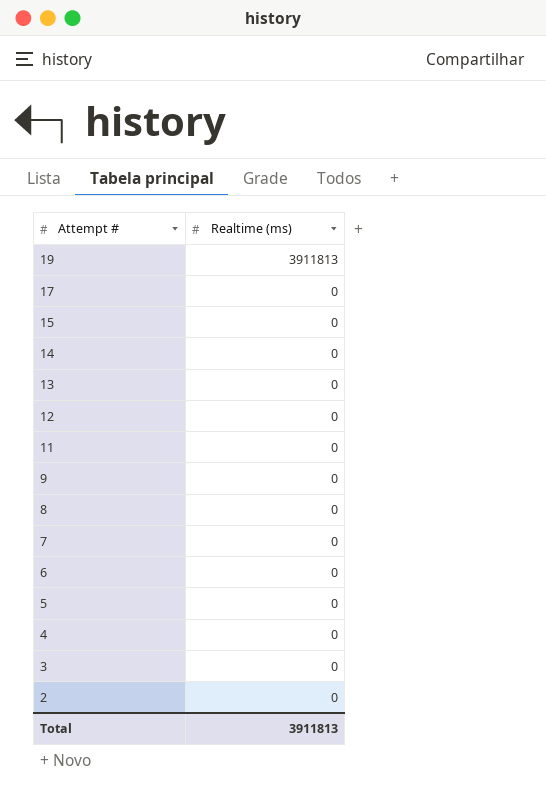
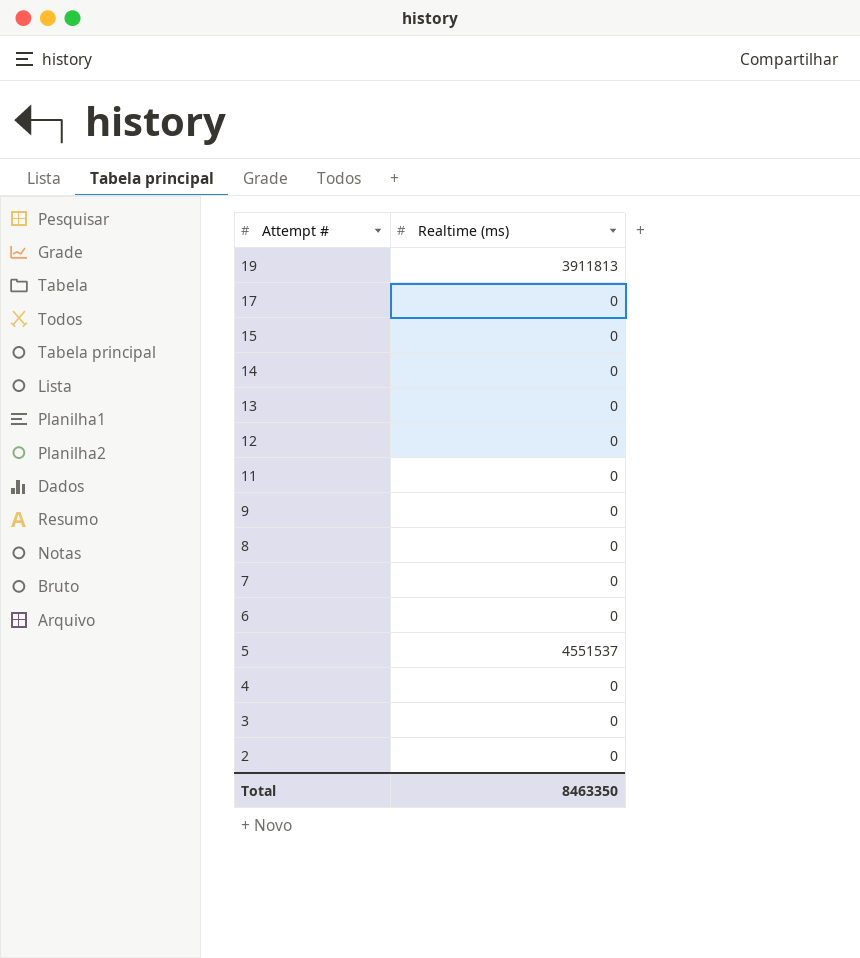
5 | Realtime (ms): 0 -> 4551537
Total | Realtime (ms): 3911813 -> 8463350

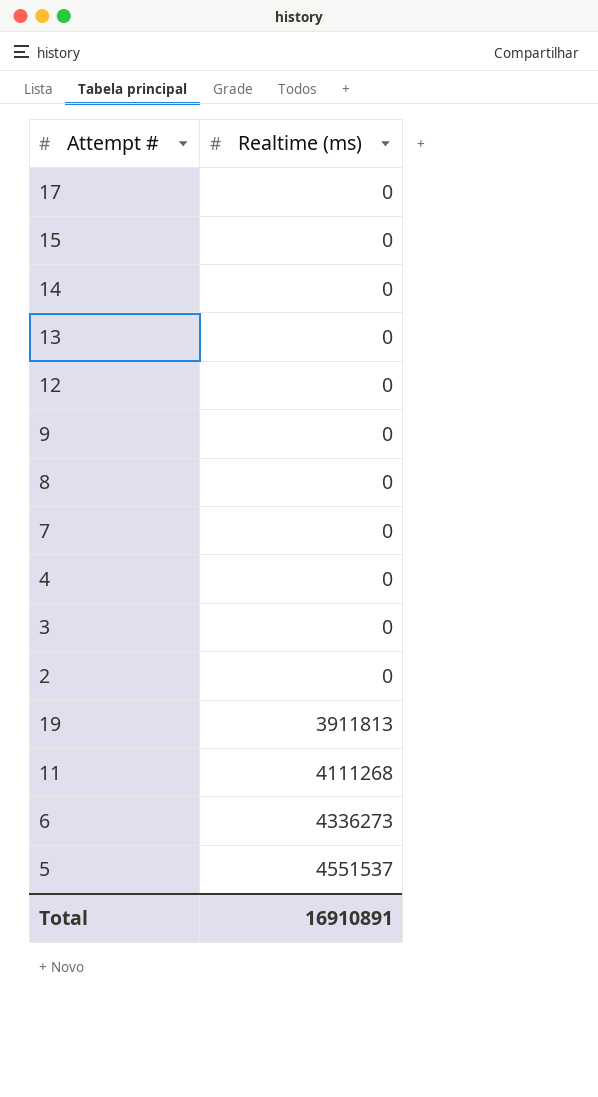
row order: Attempt # descending -> Realtime (ms) ascending
11 | Realtime (ms): 0 -> 4111268
6 | Realtime (ms): 0 -> 4336273
Total | Realtime (ms): 8463350 -> 16910891

